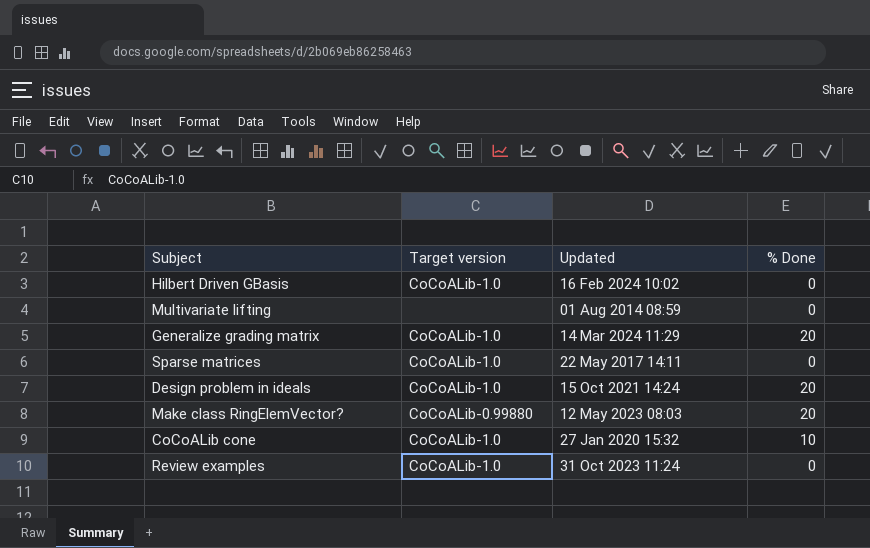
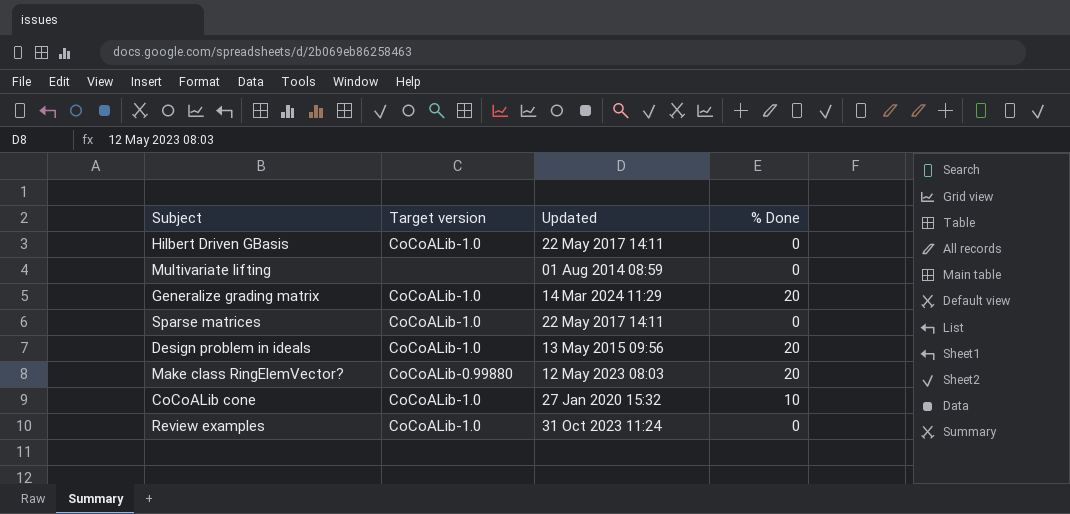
Hilbert Driven GBasis | Updated: 16 Feb 2024 10:02 -> 22 May 2017 14:11
Design problem in ideals | Updated: 15 Oct 2021 14:24 -> 13 May 2015 09:56

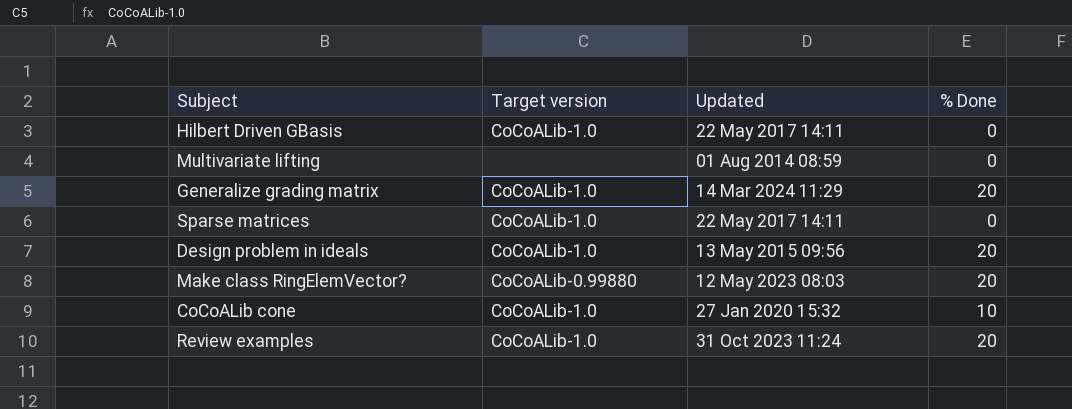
Review examples | % Done: 0 -> 20

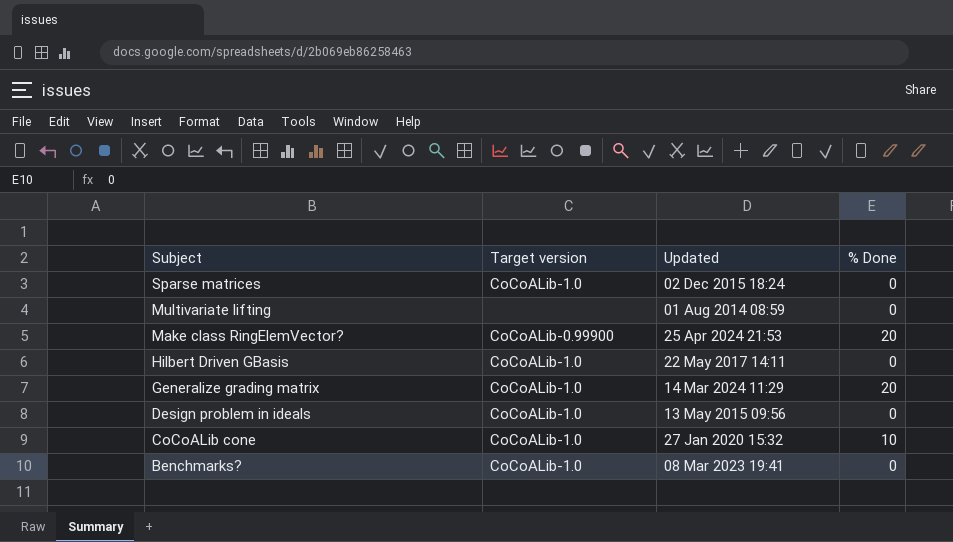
row order: none -> Subject descending
row Review examples: CoCoALib-1.0 | 31 Oct 2023 11:24 | 20 -> none
Sparse matrices | Updated: 22 May 2017 14:11 -> 02 Dec 2015 18:24
Make class RingElemVector? | Target version: CoCoALib-0.99880 -> CoCoALib-0.99900
Make class RingElemVector? | Updated: 12 May 2023 08:03 -> 25 Apr 2024 21:53
Design problem in ideals | % Done: 20 -> 0
row Benchmarks?: none -> CoCoALib-1.0 | 08 Mar 2023 19:41 | 0

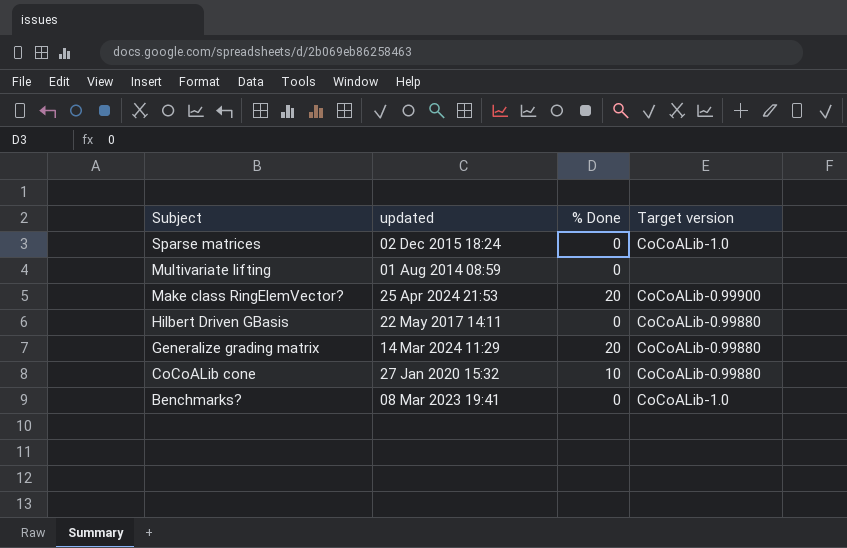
column name: Updated -> updated
column Target version | position: 2 -> 4
row Design problem in ideals: CoCoALib-1.0 | 13 May 2015 09:56 | 0 -> none
Hilbert Driven GBasis | Target version: CoCoALib-1.0 -> CoCoALib-0.99880
Generalize grading matrix | Target version: CoCoALib-1.0 -> CoCoALib-0.99880
CoCoALib cone | Target version: CoCoALib-1.0 -> CoCoALib-0.99880

